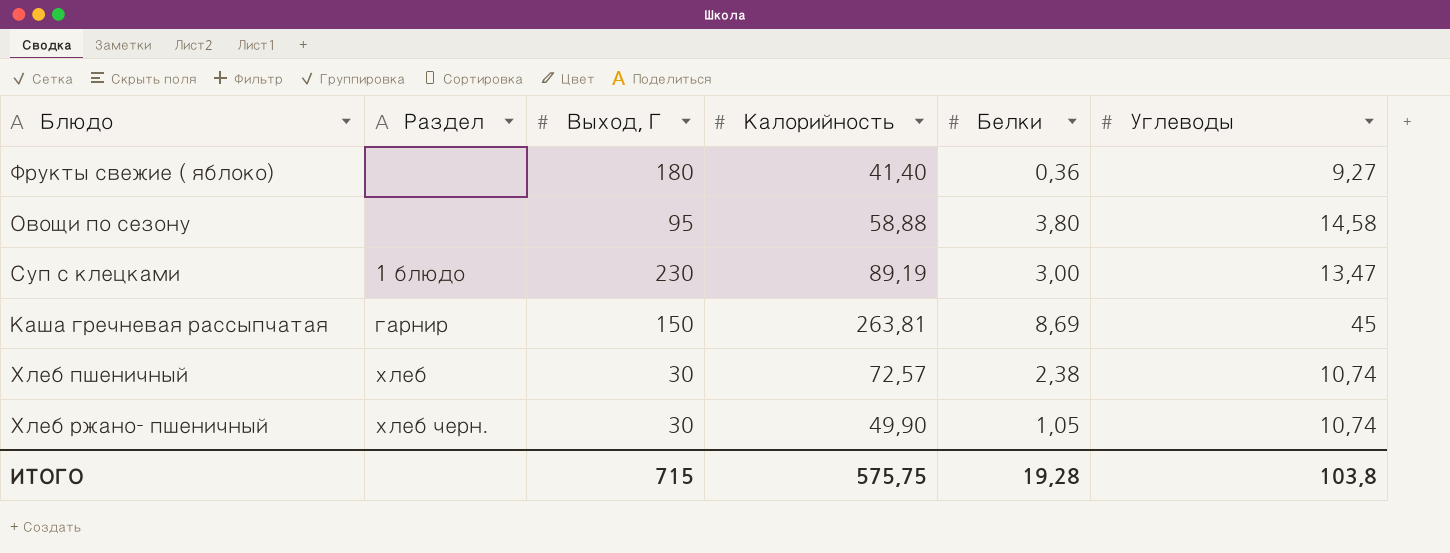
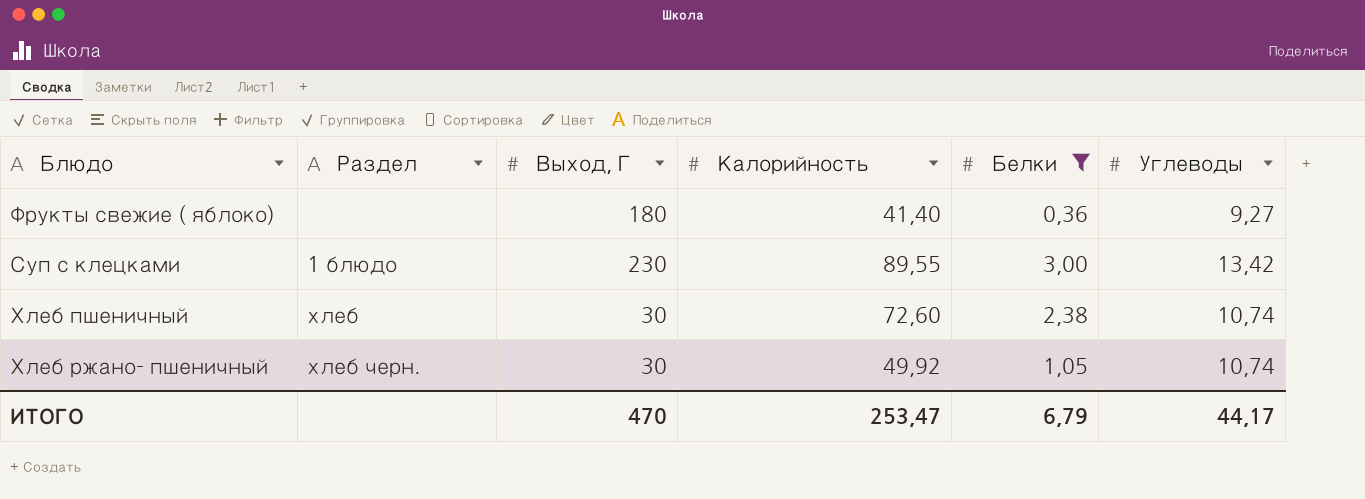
filter: none -> Белки <= 3,00
Суп с клецками | Калорийность: 89,19 -> 89,55
Суп с клецками | Углеводы: 13,47 -> 13,42
Хлеб пшеничный | Калорийность: 72,57 -> 72,60
Хлеб ржано- пшеничный | Калорийность: 49,90 -> 49,92
ИТОГО | Выход, Г: 715 -> 470
ИТОГО | Калорийность: 575,75 -> 253,47
ИТОГО | Белки: 19,28 -> 6,79
ИТОГО | Углеводы: 103,8 -> 44,17

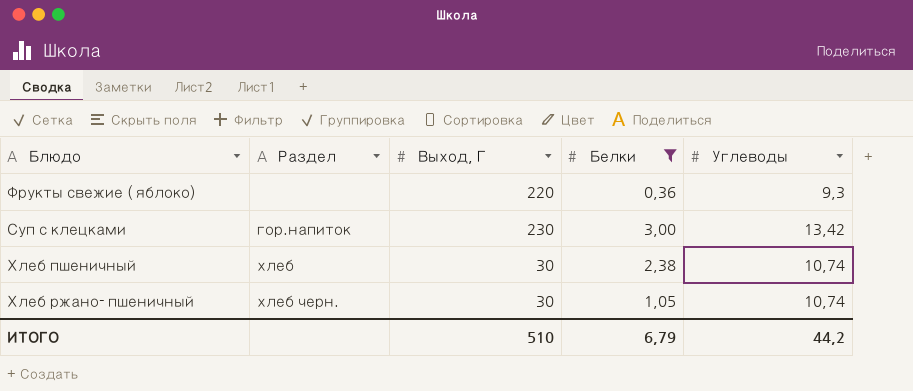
column Калорийность | position: 4 -> none
Фрукты свежие ( яблоко) | Выход, Г: 180 -> 220
Фрукты свежие ( яблоко) | Углеводы: 9,27 -> 9,3
Суп с клецками | Раздел: 1 блюдо -> гор.напиток
ИТОГО | Выход, Г: 470 -> 510
ИТОГО | Углеводы: 44,17 -> 44,2

